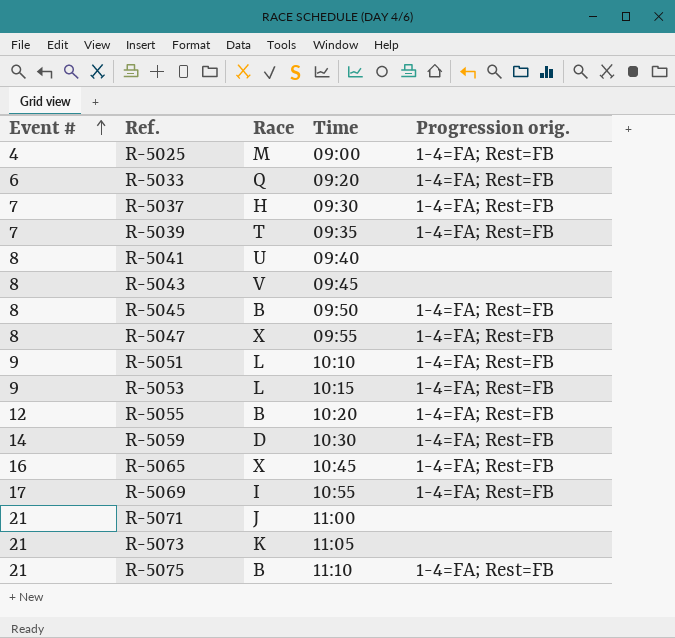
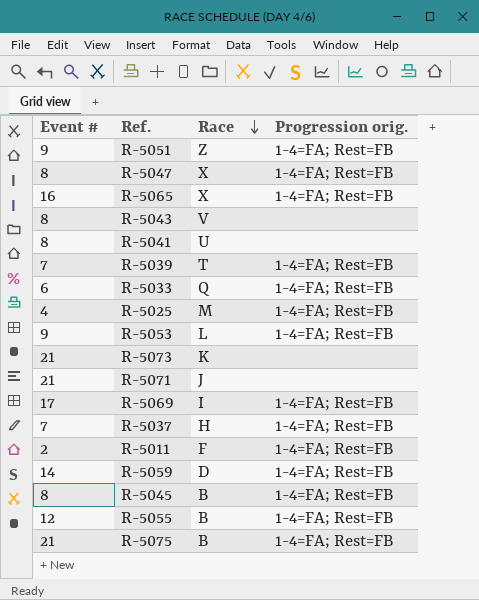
row order: Event # ascending -> Race descending
column Time | position: 4 -> none
R-5051 | Race: L -> Z
row R-5011: none -> 2 | F | 1-4=FA; Rest=FB

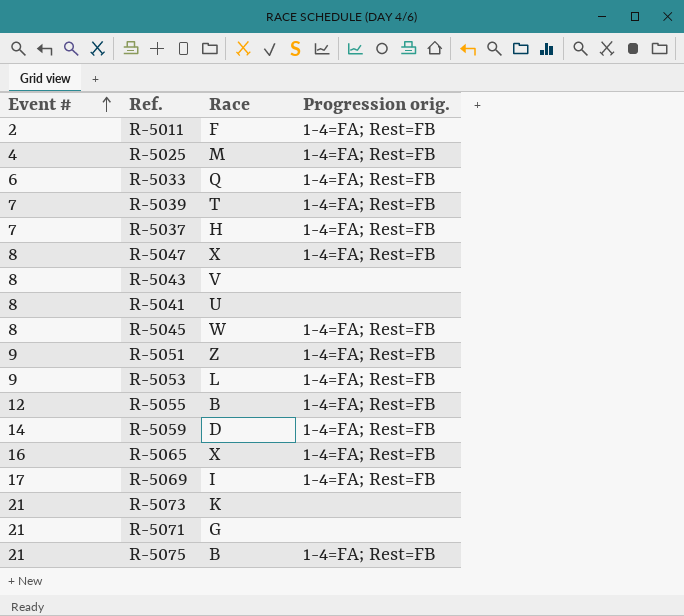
row order: Race descending -> Event # ascending
R-5045 | Race: B -> W
R-5071 | Race: J -> G

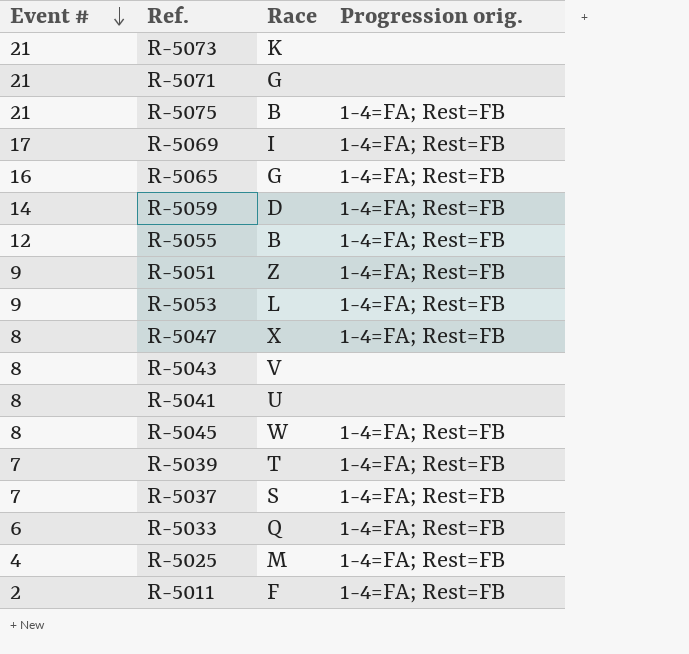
row order: Event # ascending -> Event # descending
R-5065 | Race: X -> G
R-5037 | Race: H -> S

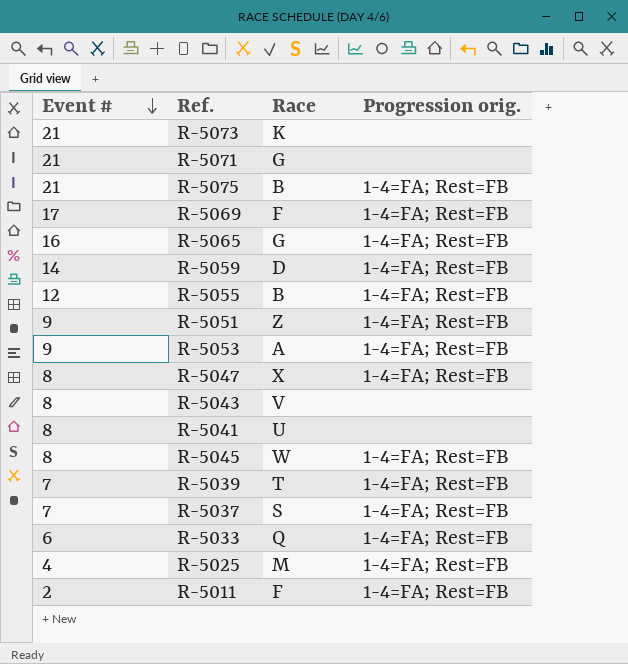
R-5069 | Race: I -> F
R-5053 | Race: L -> A

